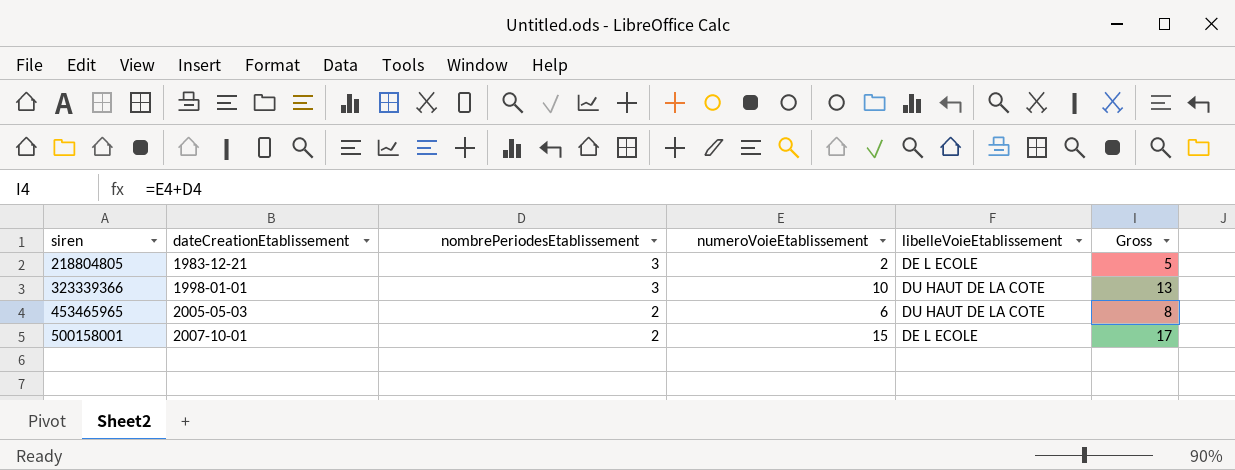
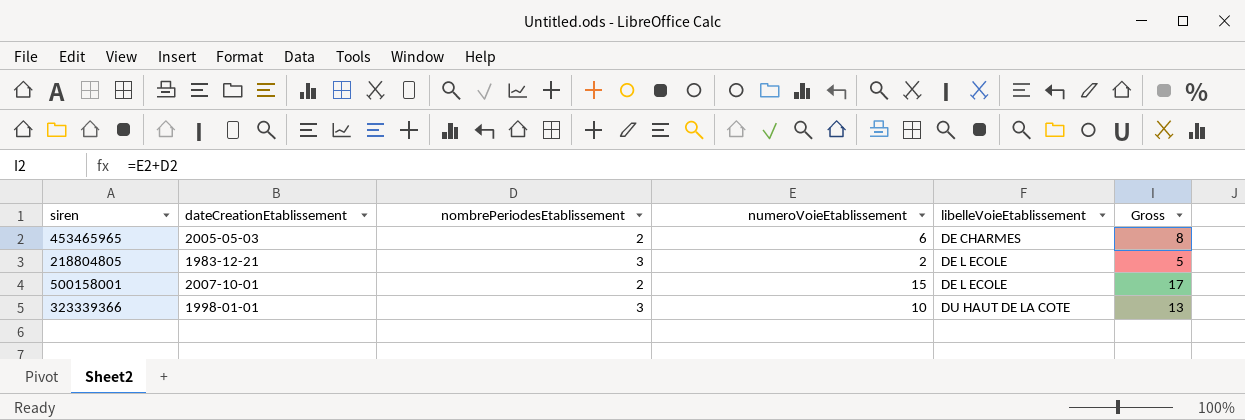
row order: siren ascending -> libelleVoieEtablissement ascending
453465965 | libelleVoieEtablissement: DU HAUT DE LA COTE -> DE CHARMES

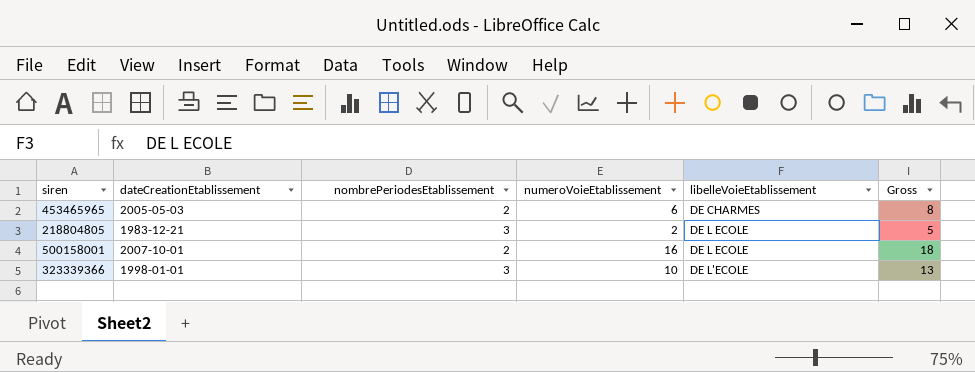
500158001 | numeroVoieEtablissement: 15 -> 16
500158001 | Gross: 17 -> 18
323339366 | libelleVoieEtablissement: DU HAUT DE LA COTE -> DE L'ECOLE

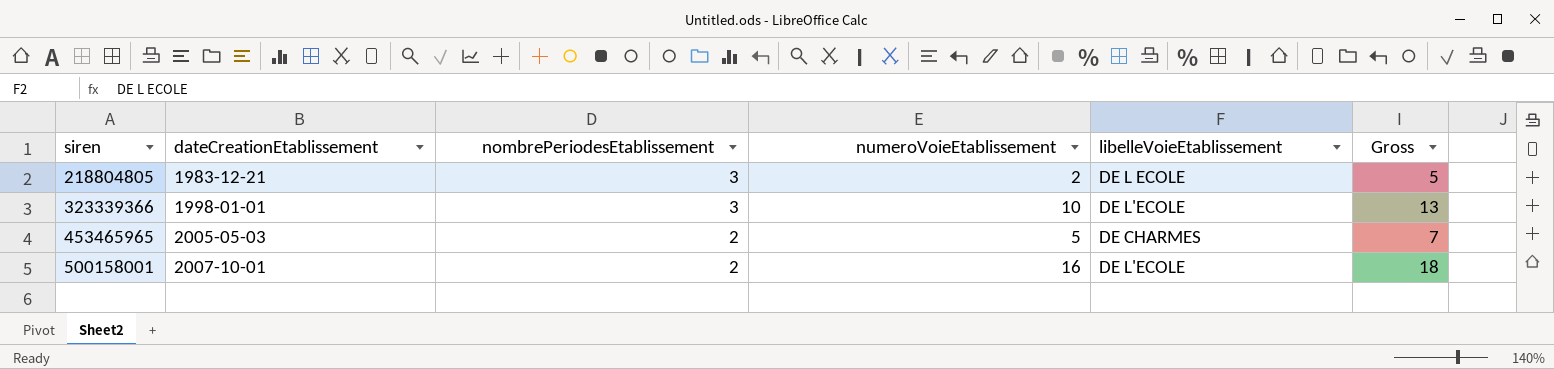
row order: libelleVoieEtablissement ascending -> siren ascending
453465965 | numeroVoieEtablissement: 6 -> 5
453465965 | Gross: 8 -> 7
500158001 | libelleVoieEtablissement: DE L ECOLE -> DE L'ECOLE

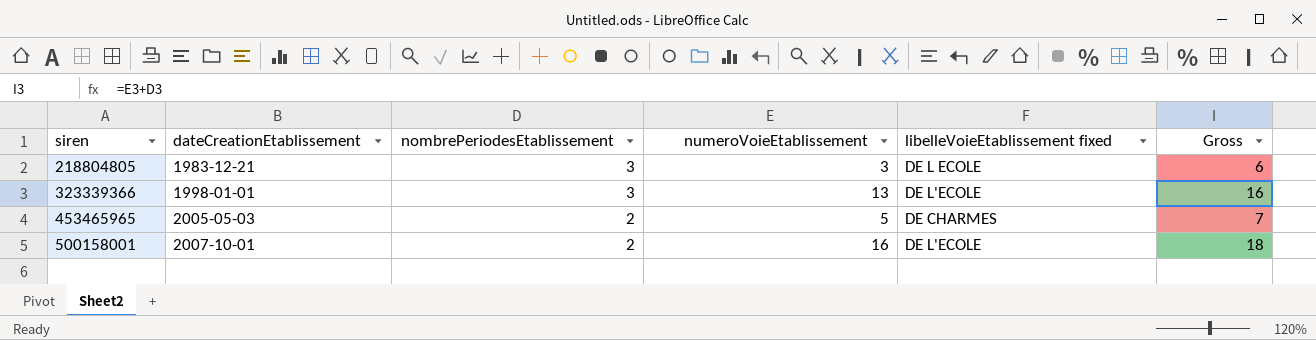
column name: libelleVoieEtablissement -> libelleVoieEtablissement fixed
218804805 | numeroVoieEtablissement: 2 -> 3
218804805 | Gross: 5 -> 6
323339366 | numeroVoieEtablissement: 10 -> 13
323339366 | Gross: 13 -> 16

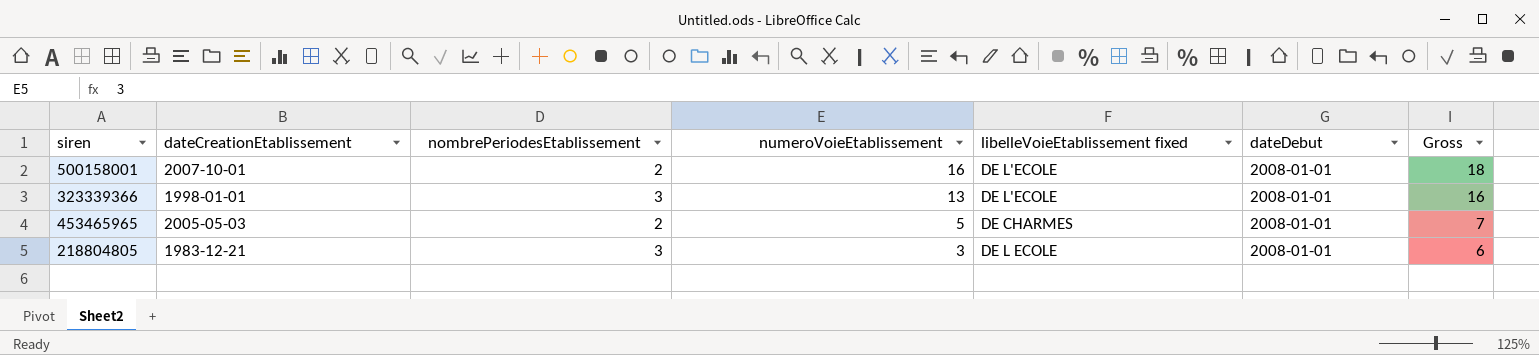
row order: siren ascending -> numeroVoieEtablissement descending
column dateDebut | position: none -> 6

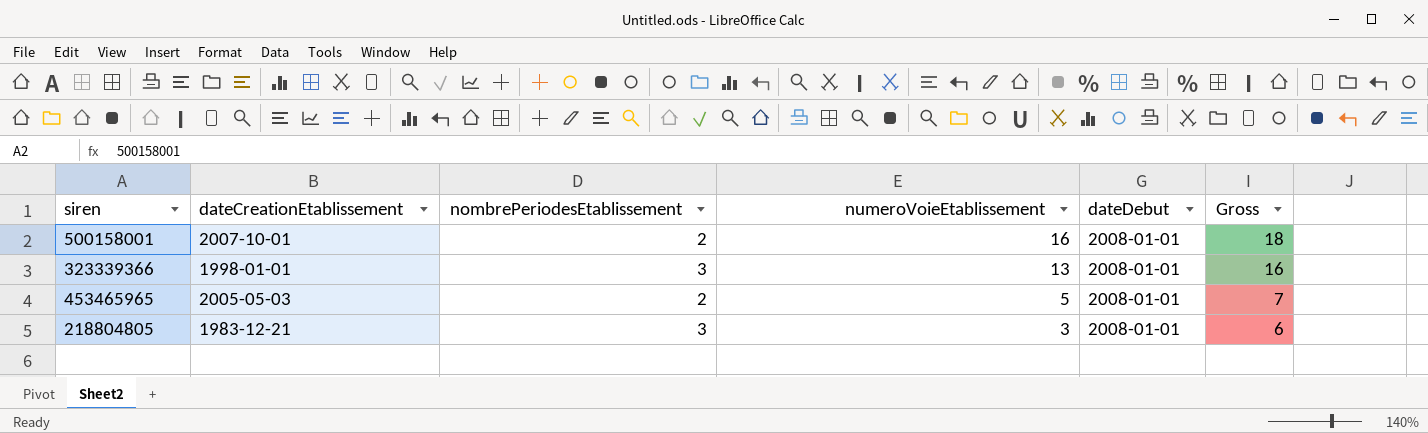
column libelleVoieEtablissement fixed | position: 5 -> none

